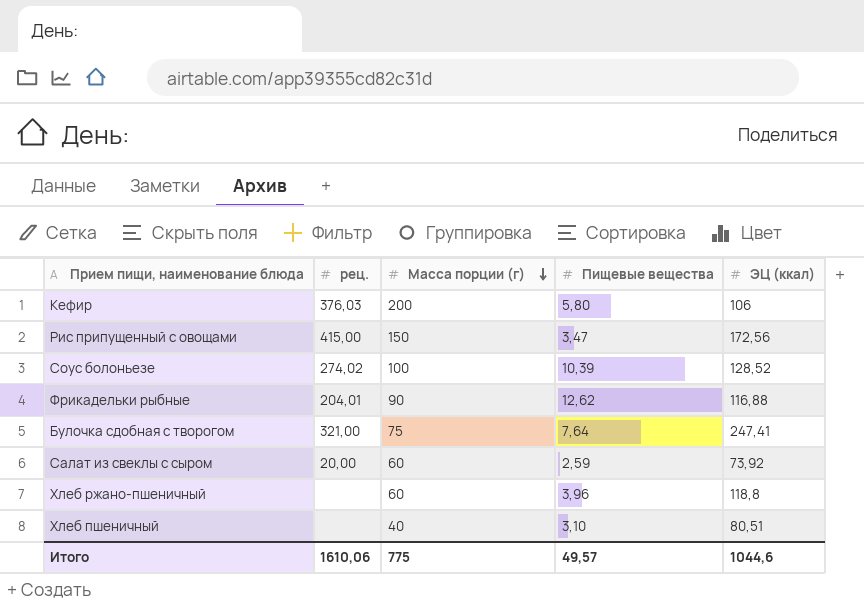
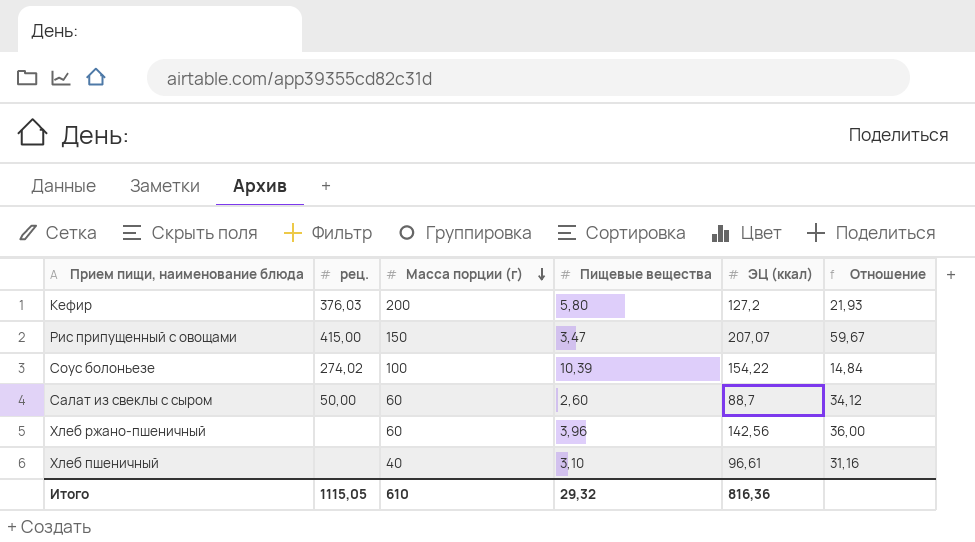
column Отношение | formula: none -> [ЭЦ (ккал)] / [Пищевые вещества]
row Фрикадельки рыбные: 204,01 | 90 | 12,62 | 116,88 -> none
row Булочка сдобная с творогом: 321,00 | 75 | 7,64 | 247,41 -> none
Кефир | ЭЦ (ккал): 106 -> 127,2
Рис припущенный с овощами | ЭЦ (ккал): 172,56 -> 207,07
Соус болоньезе | ЭЦ (ккал): 128,52 -> 154,22
Салат из свеклы с сыром | рец.: 20,00 -> 50,00
Салат из свеклы с сыром | Пищевые вещества: 2,59 -> 2,60
Салат из свеклы с сыром | ЭЦ (ккал): 73,92 -> 88,7
Хлеб ржано-пшеничный | ЭЦ (ккал): 118,8 -> 142,56
Хлеб пшеничный | ЭЦ (ккал): 80,51 -> 96,61
Итого | рец.: 1610,06 -> 1115,05
Итого | Масса порции (г): 775 -> 610
Итого | Пищевые вещества: 49,57 -> 29,32
Итого | ЭЦ (ккал): 1044,6 -> 816,36

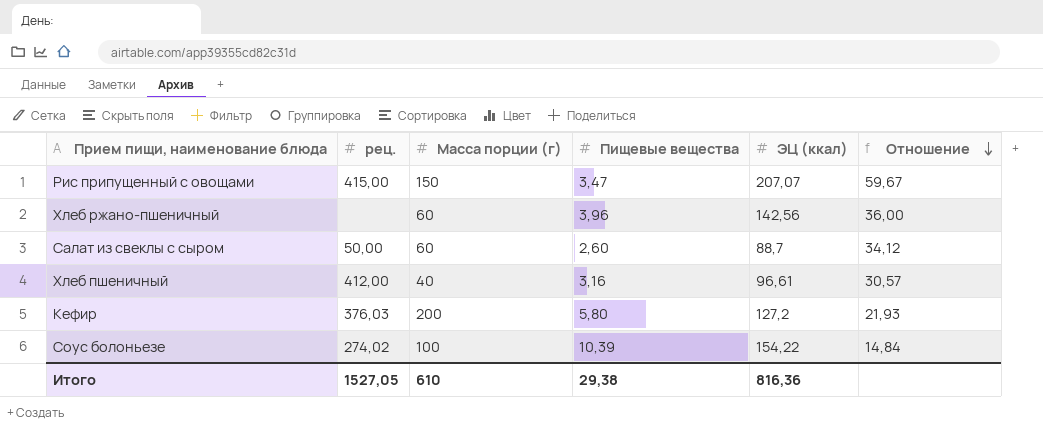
row order: Масса порции (г) descending -> Отношение descending
Хлеб пшеничный | рец.: none -> 412,00
Хлеб пшеничный | Пищевые вещества: 3,10 -> 3,16
Хлеб пшеничный | Отношение: 31,16 -> 30,57
Итого | рец.: 1115,05 -> 1527,05
Итого | Пищевые вещества: 29,32 -> 29,38

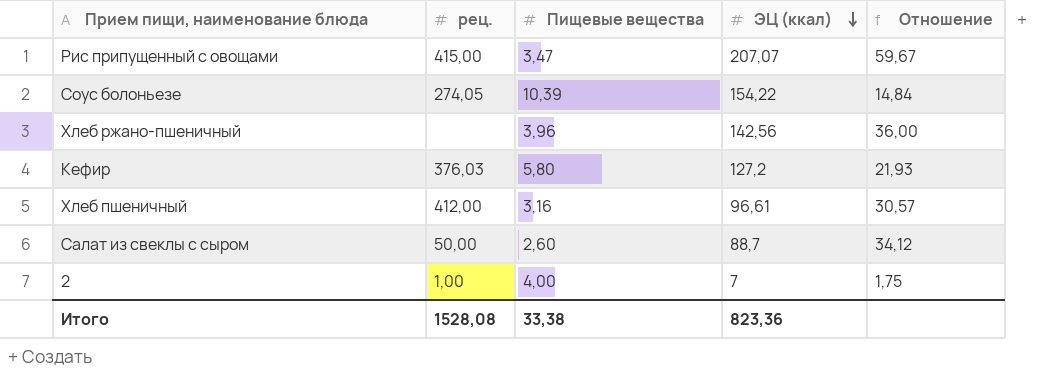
row order: Отношение descending -> ЭЦ (ккал) descending
column Масса порции (г) | position: 3 -> none
Соус болоньезе | рец.: 274,02 -> 274,05
row 2: none -> 1,00 | 4,00 | 7 | 1,75
Итого | рец.: 1527,05 -> 1528,08
Итого | Пищевые вещества: 29,38 -> 33,38
Итого | ЭЦ (ккал): 816,36 -> 823,36

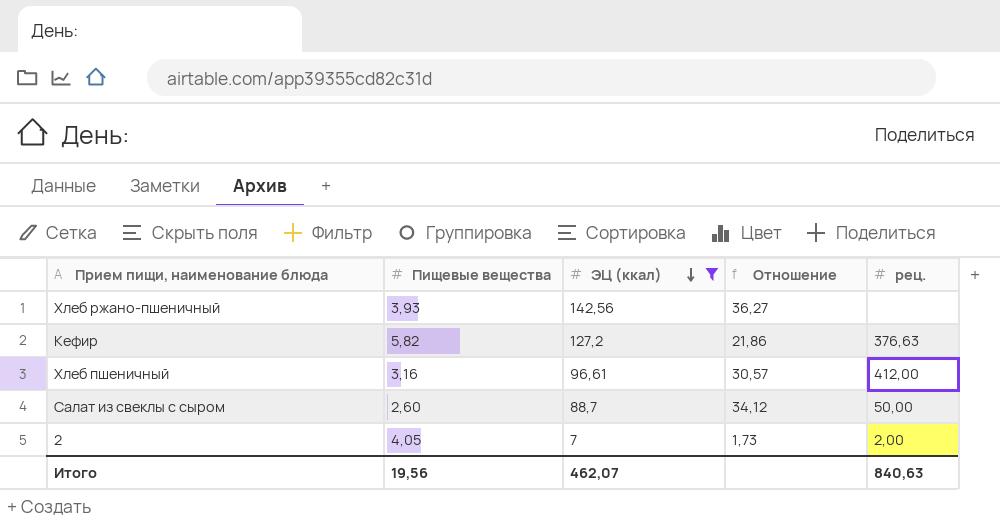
filter: none -> ЭЦ (ккал) <= 142,56
column рец. | position: 2 -> 5
Хлеб ржано-пшеничный | Пищевые вещества: 3,96 -> 3,93
Хлеб ржано-пшеничный | Отношение: 36,00 -> 36,27
Кефир | Пищевые вещества: 5,80 -> 5,82
Кефир | Отношение: 21,93 -> 21,86
Кефир | рец.: 376,03 -> 376,63
2 | Пищевые вещества: 4,00 -> 4,05
2 | Отношение: 1,75 -> 1,73
2 | рец.: 1,00 -> 2,00
Итого | Пищевые вещества: 33,38 -> 19,56
Итого | ЭЦ (ккал): 823,36 -> 462,07
Итого | рец.: 1528,08 -> 840,63

